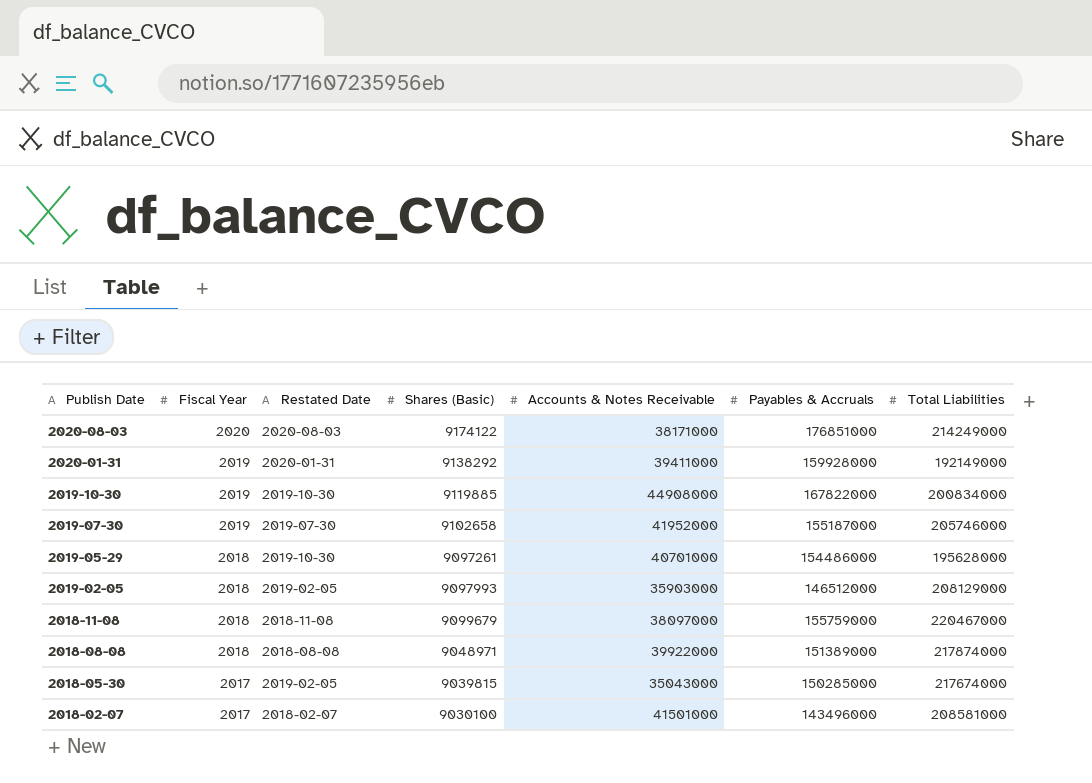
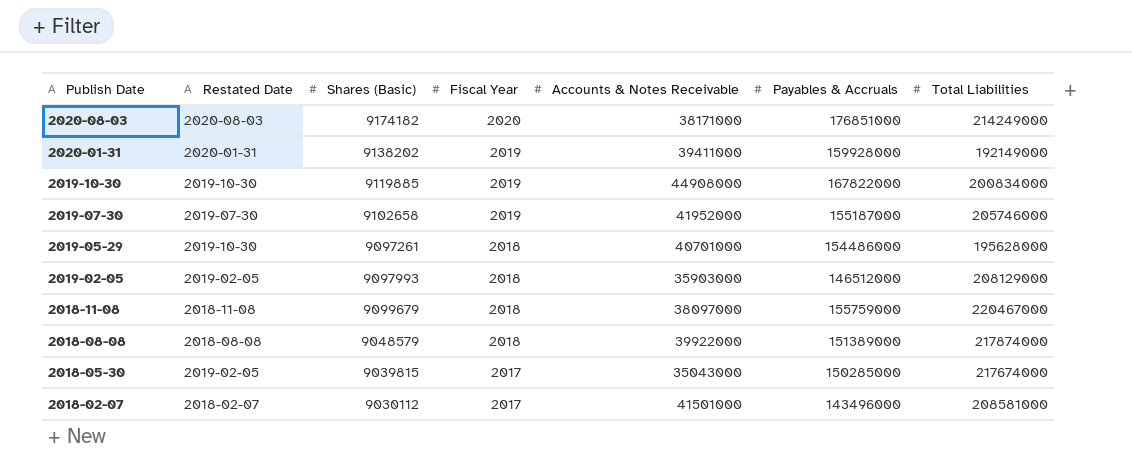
column Fiscal Year | position: 2 -> 4
2020-08-03 | Shares (Basic): 9174122 -> 9174182
2020-01-31 | Shares (Basic): 9138292 -> 9138202
2018-08-08 | Shares (Basic): 9048971 -> 9048579
2018-02-07 | Shares (Basic): 9030100 -> 9030112

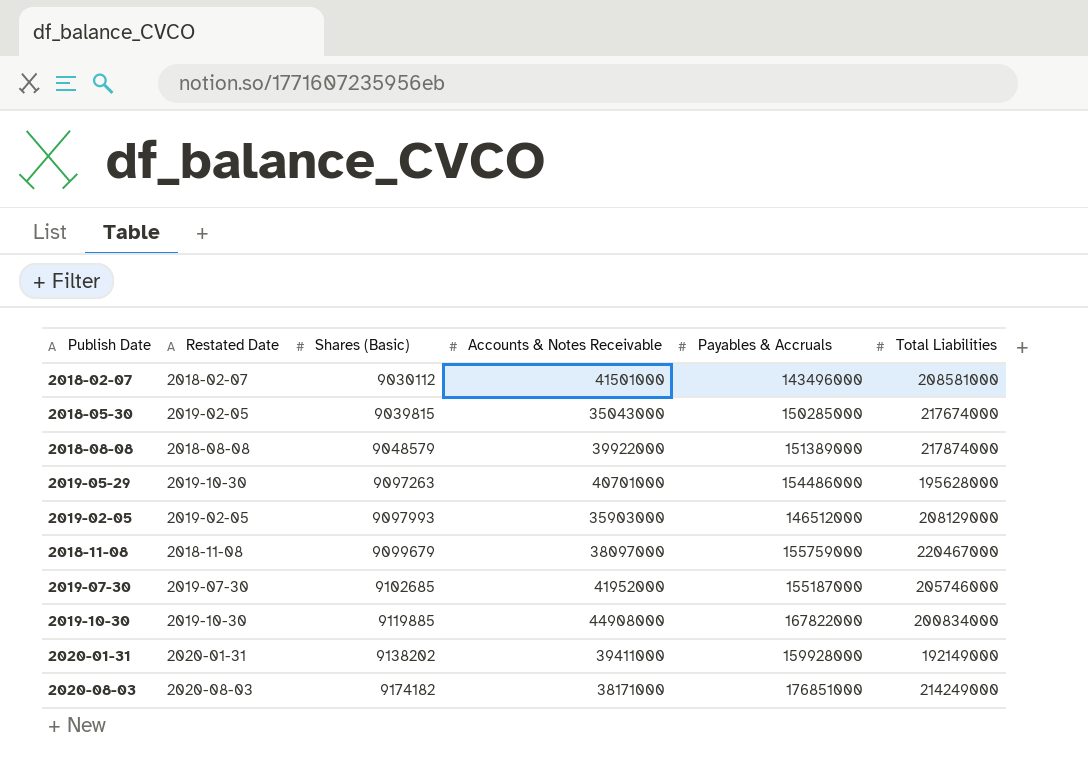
row order: Publish Date descending -> Shares (Basic) ascending
column Fiscal Year | position: 4 -> none
2019-05-29 | Shares (Basic): 9097261 -> 9097263
2019-07-30 | Shares (Basic): 9102658 -> 9102685

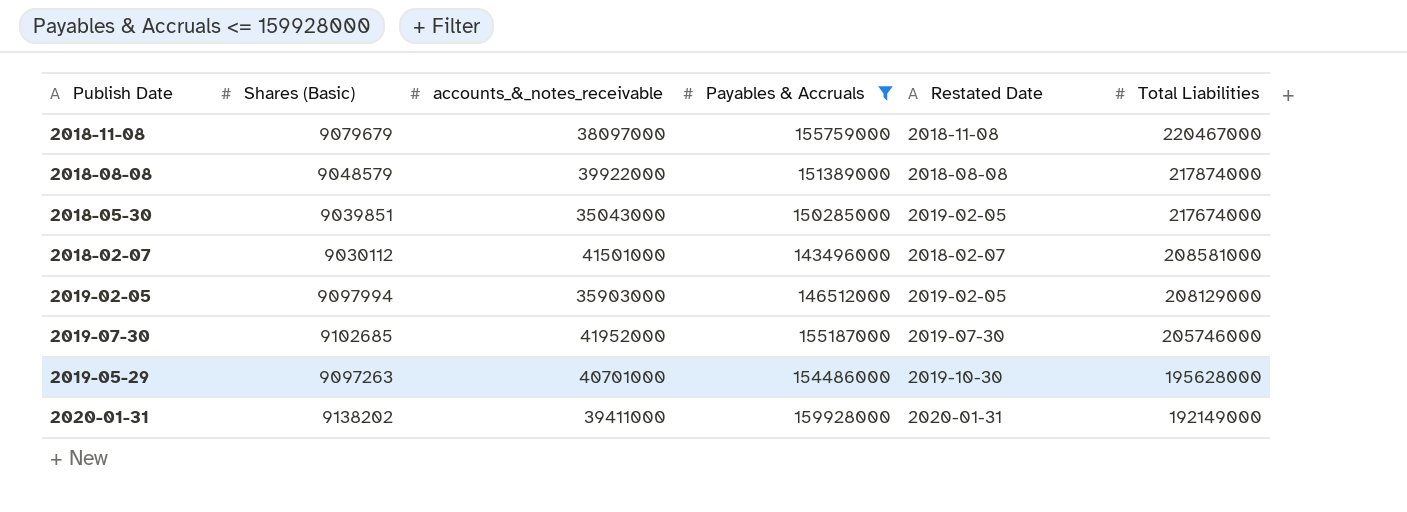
filter: none -> Payables & Accruals <= 159928000
row order: Shares (Basic) ascending -> Total Liabilities descending
column name: Accounts & Notes Receivable -> accounts_&_notes_receivable
column Restated Date | position: 2 -> 5
2018-11-08 | Shares (Basic): 9099679 -> 9079679
2018-05-30 | Shares (Basic): 9039815 -> 9039851
2019-02-05 | Shares (Basic): 9097993 -> 9097994

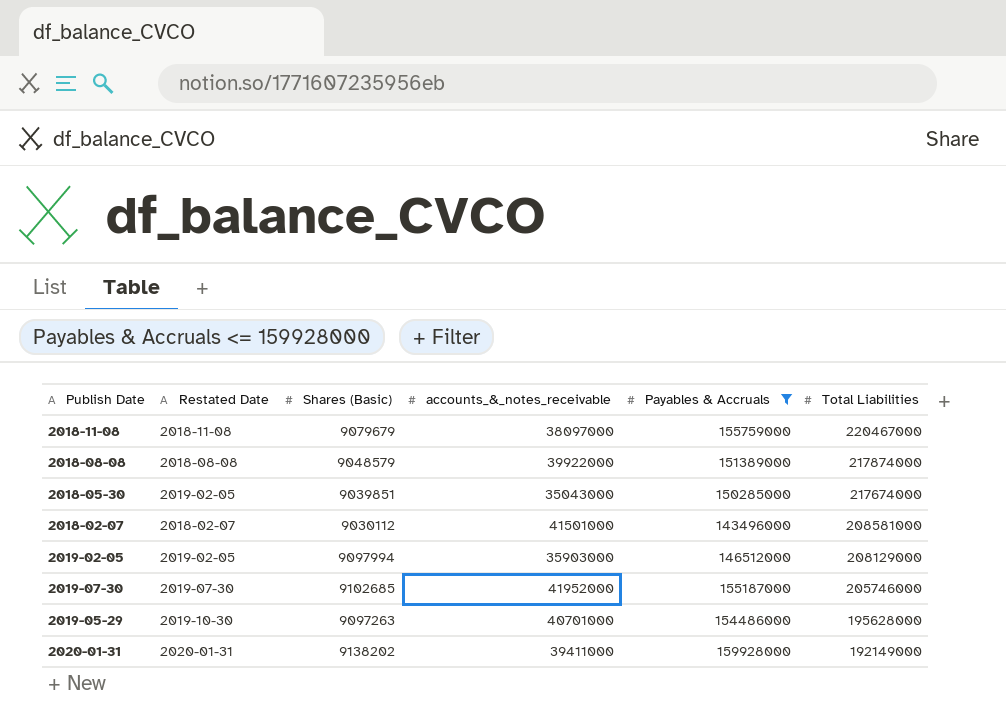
column Restated Date | position: 5 -> 2

